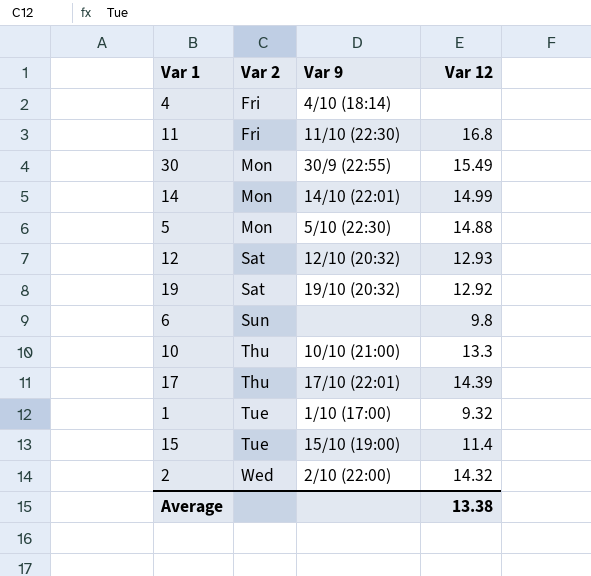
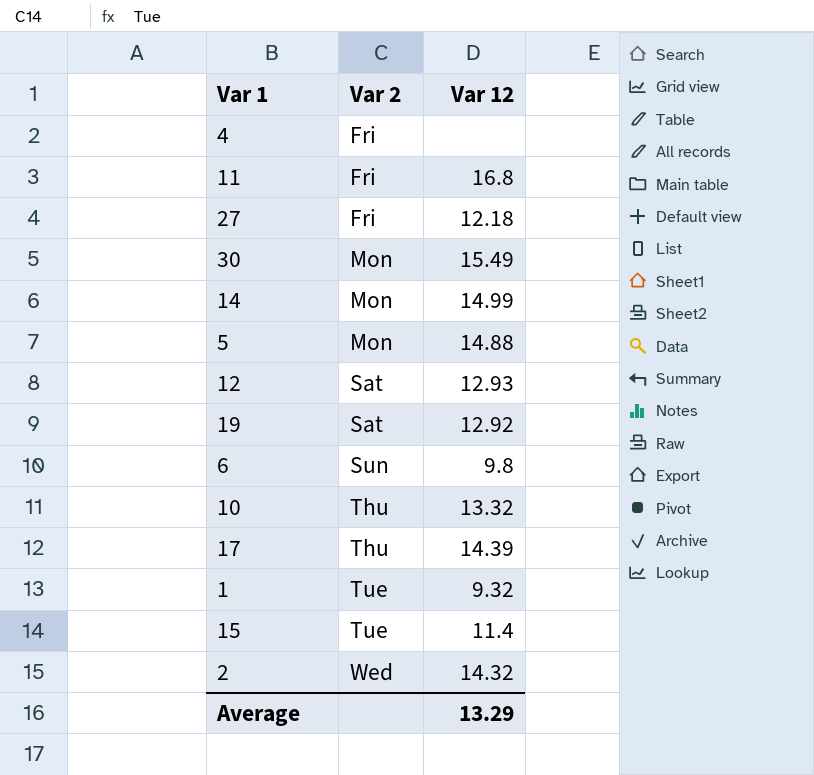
column Var 9 | position: 3 -> none
row 27: none -> Fri | 12.18
10 | Var 12: 13.3 -> 13.32
Average | Var 12: 13.38 -> 13.29

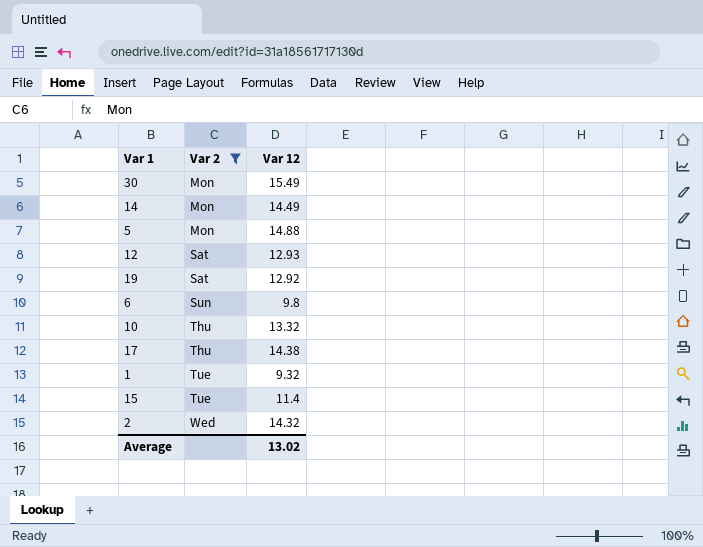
filter: none -> Var 2 != Fri
14 | Var 12: 14.99 -> 14.49
17 | Var 12: 14.39 -> 14.38
Average | Var 12: 13.29 -> 13.02

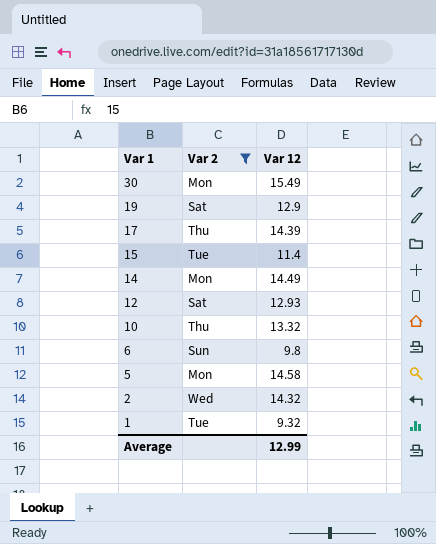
row order: Var 2 ascending -> Var 1 descending
19 | Var 12: 12.92 -> 12.9
17 | Var 12: 14.38 -> 14.39
5 | Var 12: 14.88 -> 14.58
Average | Var 12: 13.02 -> 12.99

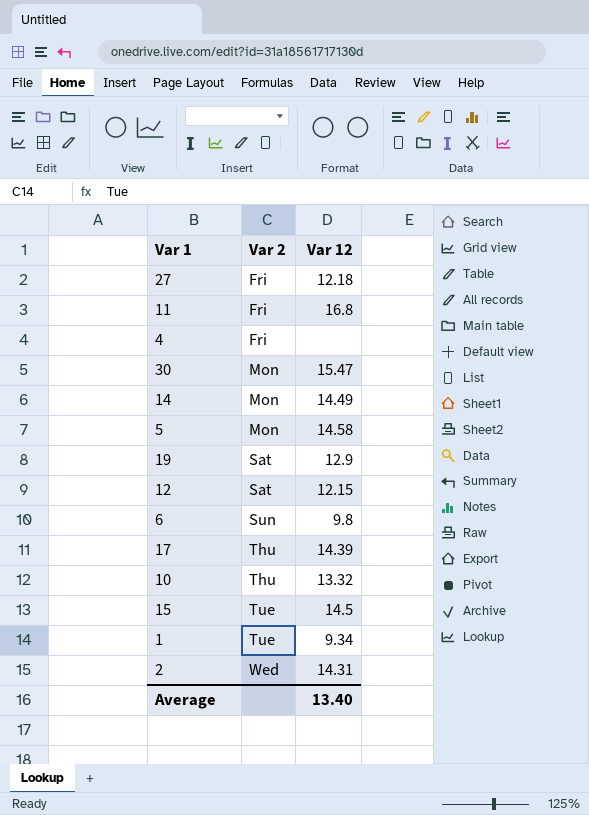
filter: Var 2 != Fri -> none
row order: Var 1 descending -> Var 2 ascending
30 | Var 12: 15.49 -> 15.47
12 | Var 12: 12.93 -> 12.15
15 | Var 12: 11.4 -> 14.5
1 | Var 12: 9.32 -> 9.34
2 | Var 12: 14.32 -> 14.31
Average | Var 12: 12.99 -> 13.40

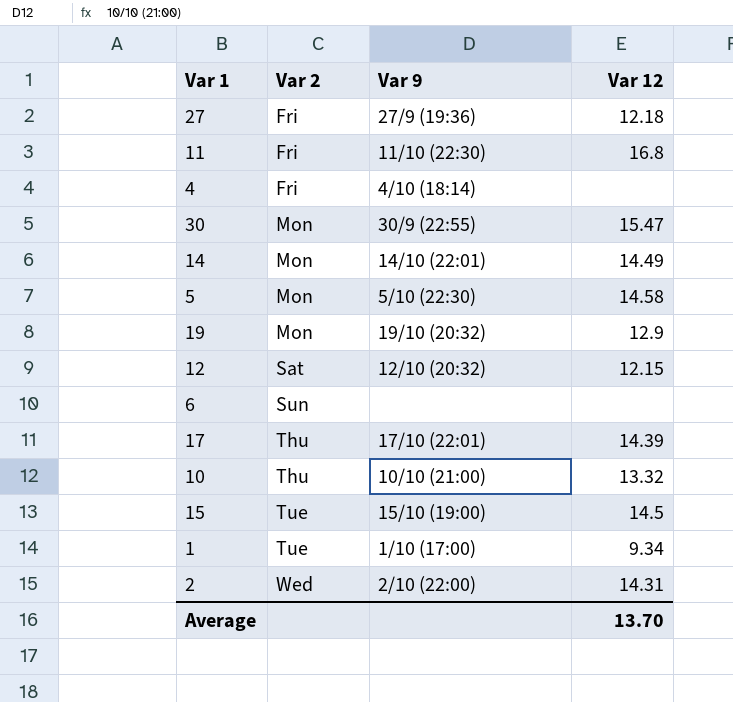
column Var 9 | position: none -> 3
19 | Var 2: Sat -> Mon
6 | Var 12: 9.8 -> none
Average | Var 12: 13.40 -> 13.70

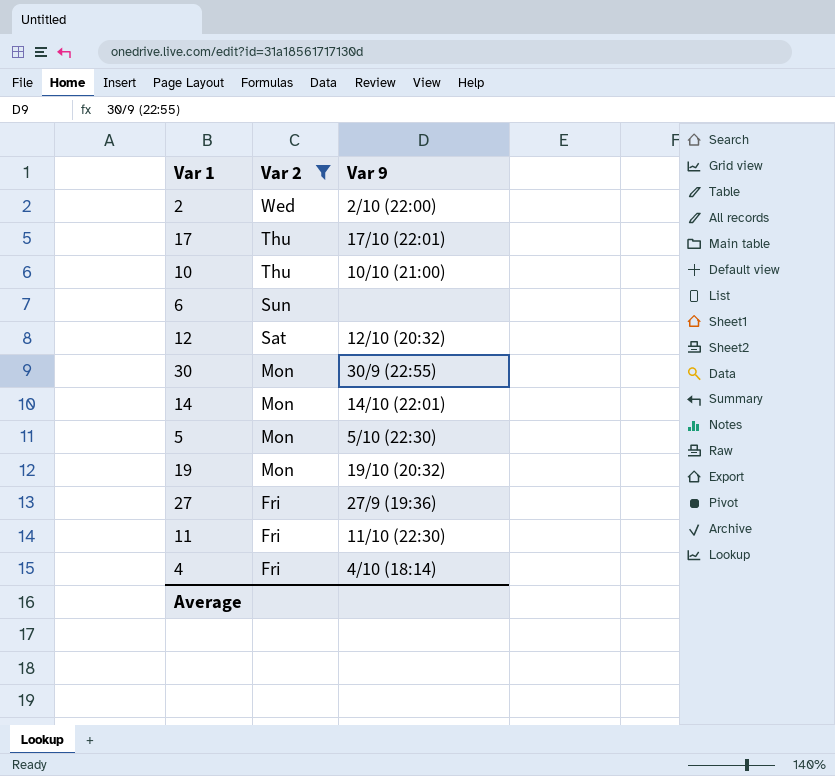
filter: none -> Var 2 != Tue
row order: Var 2 ascending -> Var 2 descending
column Var 12 | position: 4 -> none

